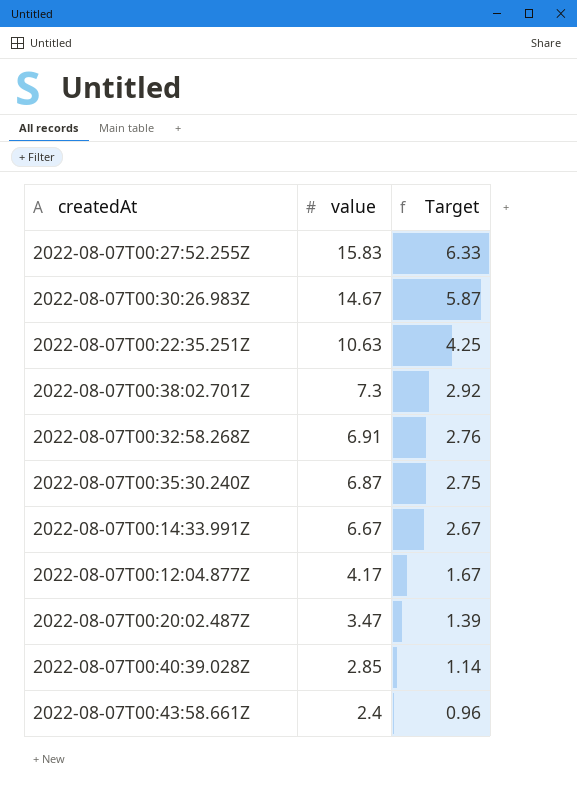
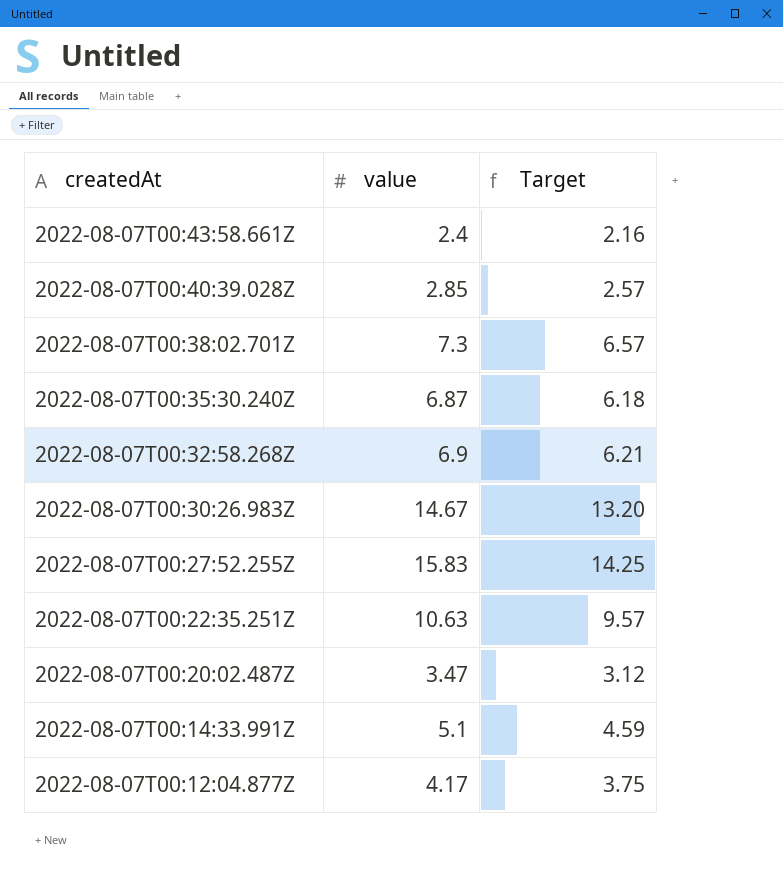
row order: value descending -> createdAt descending
column Target | formula: [value] * 0.4 -> [value] * 0.9
2022-08-07T00:32:58.268Z | value: 6.91 -> 6.9
2022-08-07T00:14:33.991Z | value: 6.67 -> 5.1

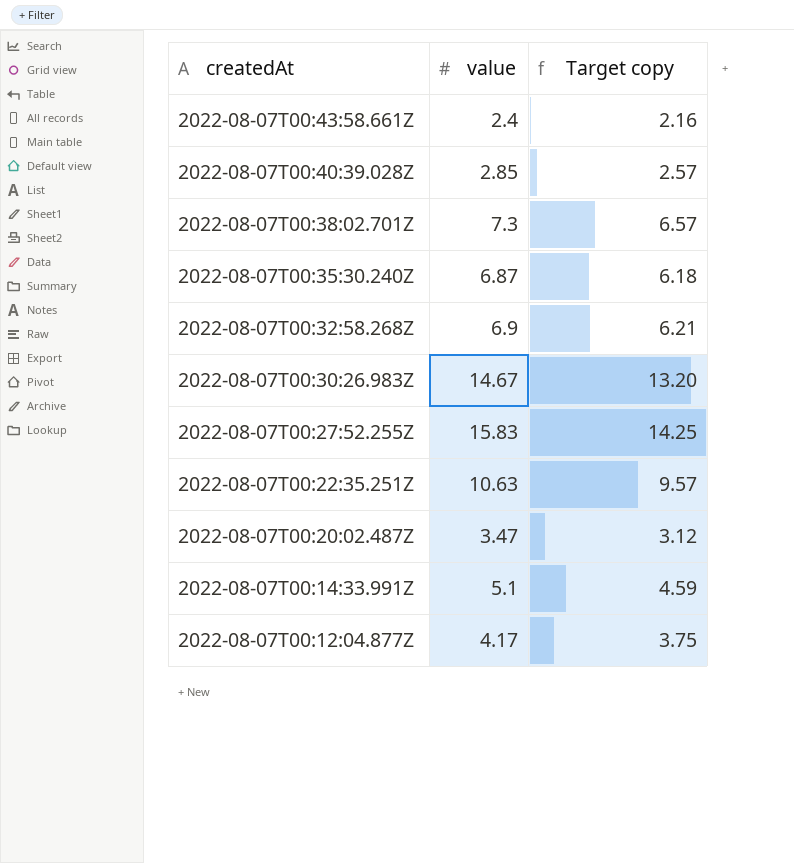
column name: Target -> Target copy

